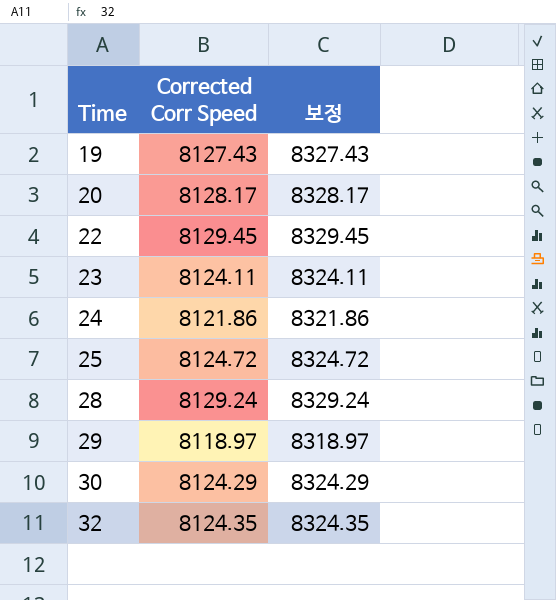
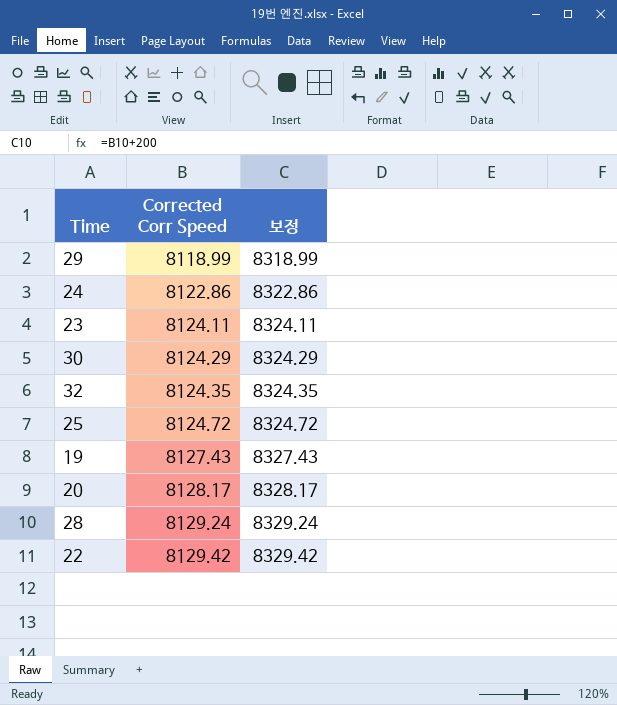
row order: Time ascending -> Corrected Corr Speed ascending
29 | Corrected Corr Speed: 8118.97 -> 8118.99
29 | 보정: 8318.97 -> 8318.99
24 | Corrected Corr Speed: 8121.86 -> 8122.86
24 | 보정: 8321.86 -> 8322.86
22 | Corrected Corr Speed: 8129.45 -> 8129.42
22 | 보정: 8329.45 -> 8329.42

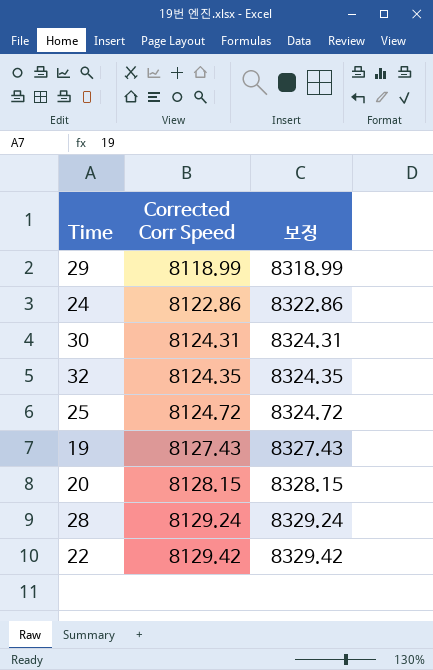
row 23: 8124.11 | 8324.11 -> none
30 | Corrected Corr Speed: 8124.29 -> 8124.31
30 | 보정: 8324.29 -> 8324.31
20 | Corrected Corr Speed: 8128.17 -> 8128.15
20 | 보정: 8328.17 -> 8328.15

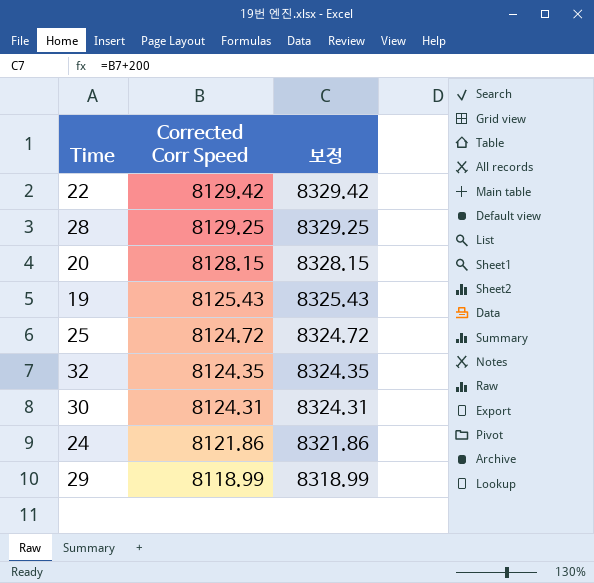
row order: Corrected Corr Speed ascending -> Corrected Corr Speed descending
28 | Corrected Corr Speed: 8129.24 -> 8129.25
28 | 보정: 8329.24 -> 8329.25
19 | Corrected Corr Speed: 8127.43 -> 8125.43
19 | 보정: 8327.43 -> 8325.43
24 | Corrected Corr Speed: 8122.86 -> 8121.86
24 | 보정: 8322.86 -> 8321.86

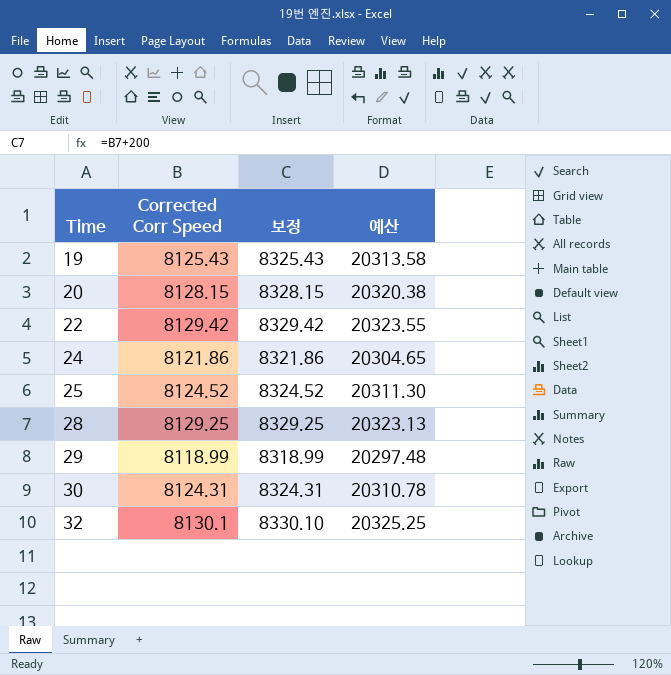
row order: Corrected Corr Speed descending -> Time ascending
column 예산 | formula: none -> [Corrected Corr Speed] * 2.5
25 | Corrected Corr Speed: 8124.72 -> 8124.52
25 | 보정: 8324.72 -> 8324.52
32 | Corrected Corr Speed: 8124.35 -> 8130.1
32 | 보정: 8324.35 -> 8330.10

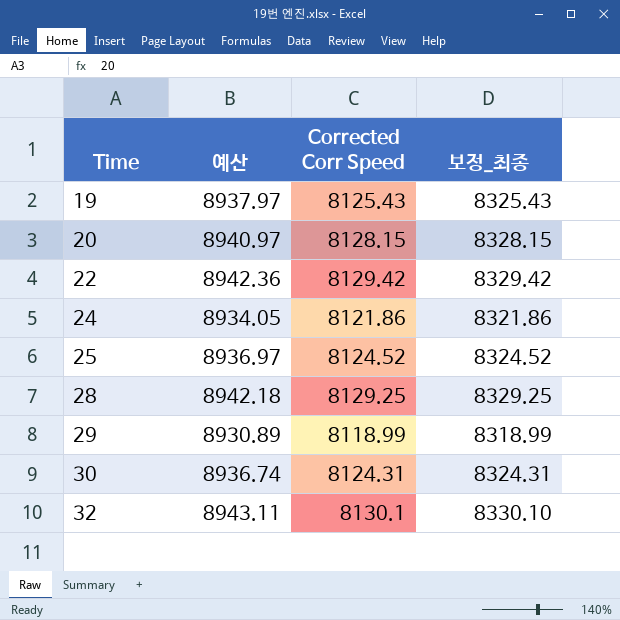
column 예산 | formula: [Corrected Corr Speed] * 2.5 -> [Corrected Corr Speed] * 1.1
column 예산 | position: 4 -> 2
column name: 보정 -> 보정_최종

